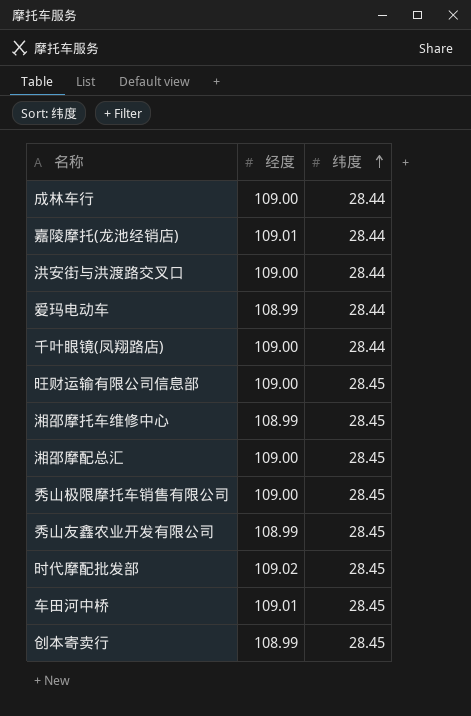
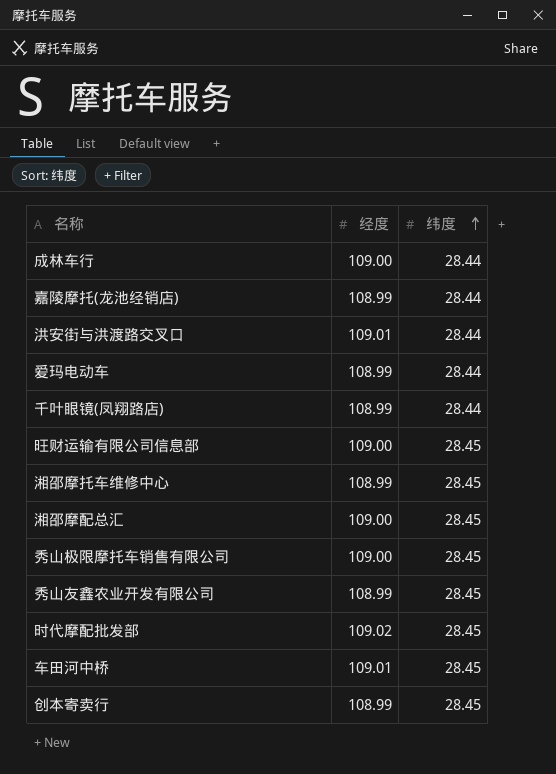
嘉陵摩托(龙池经销店) | 经度: 109.01 -> 108.99
洪安街与洪渡路交叉口 | 经度: 109.00 -> 109.01
千叶眼镜(凤翔路店) | 经度: 109.00 -> 108.99

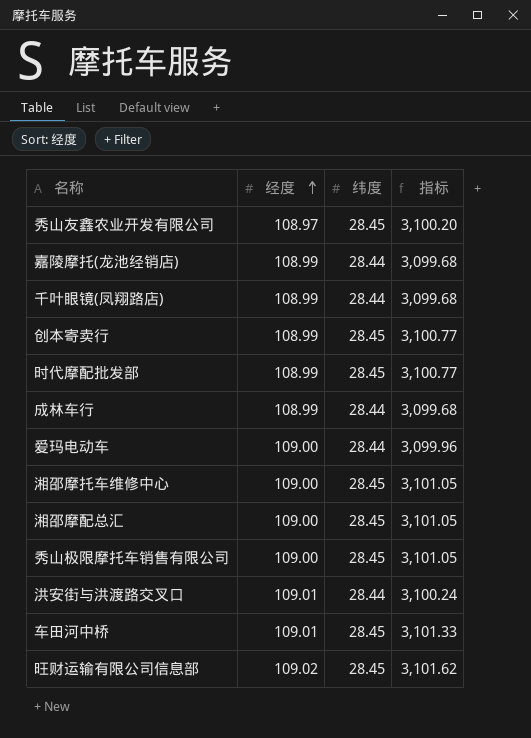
row order: 纬度 ascending -> 经度 ascending
column 指标 | formula: none -> [经度] * [纬度]
秀山友鑫农业开发有限公司 | 经度: 108.99 -> 108.97
时代摩配批发部 | 经度: 109.02 -> 108.99
成林车行 | 经度: 109.00 -> 108.99
爱玛电动车 | 经度: 108.99 -> 109.00
湘邵摩托车维修中心 | 经度: 108.99 -> 109.00
旺财运输有限公司信息部 | 经度: 109.00 -> 109.02

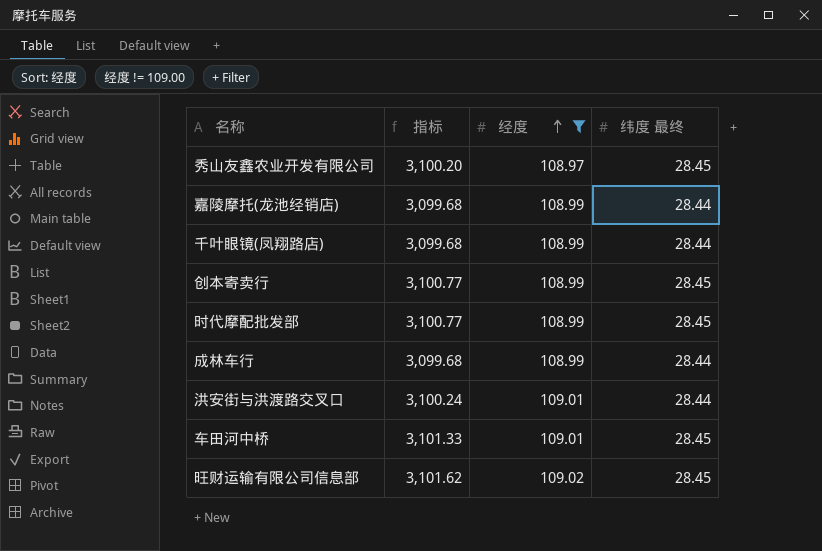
filter: none -> 经度 != 109.00
column 指标 | position: 4 -> 2
column name: 纬度 -> 纬度 最终

